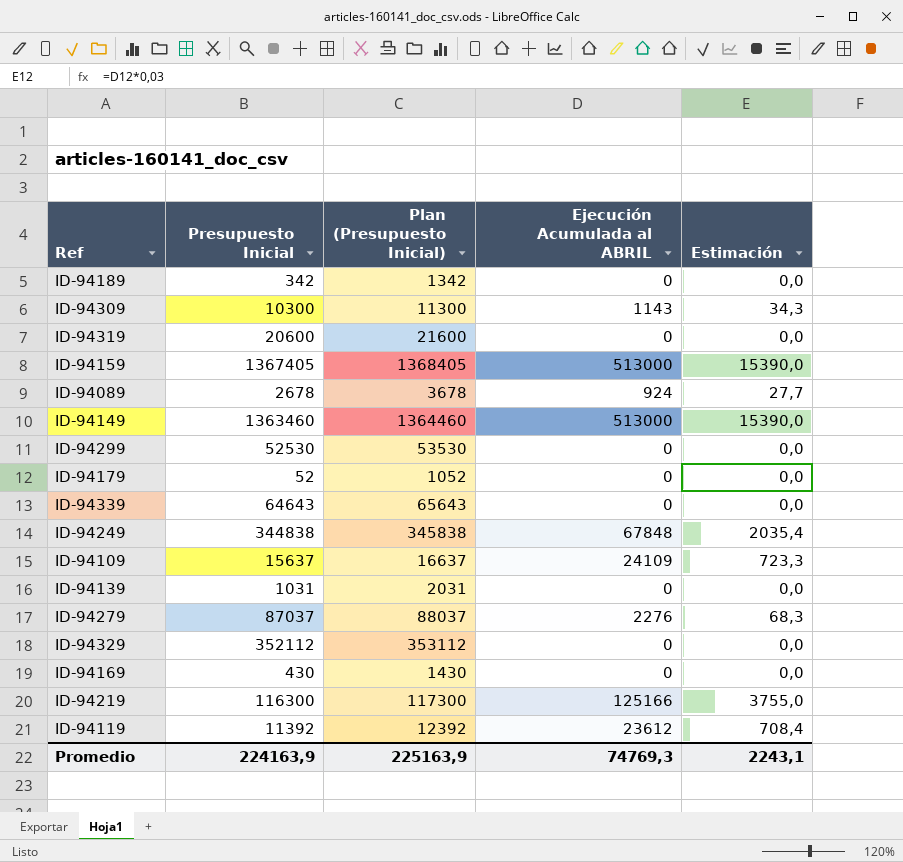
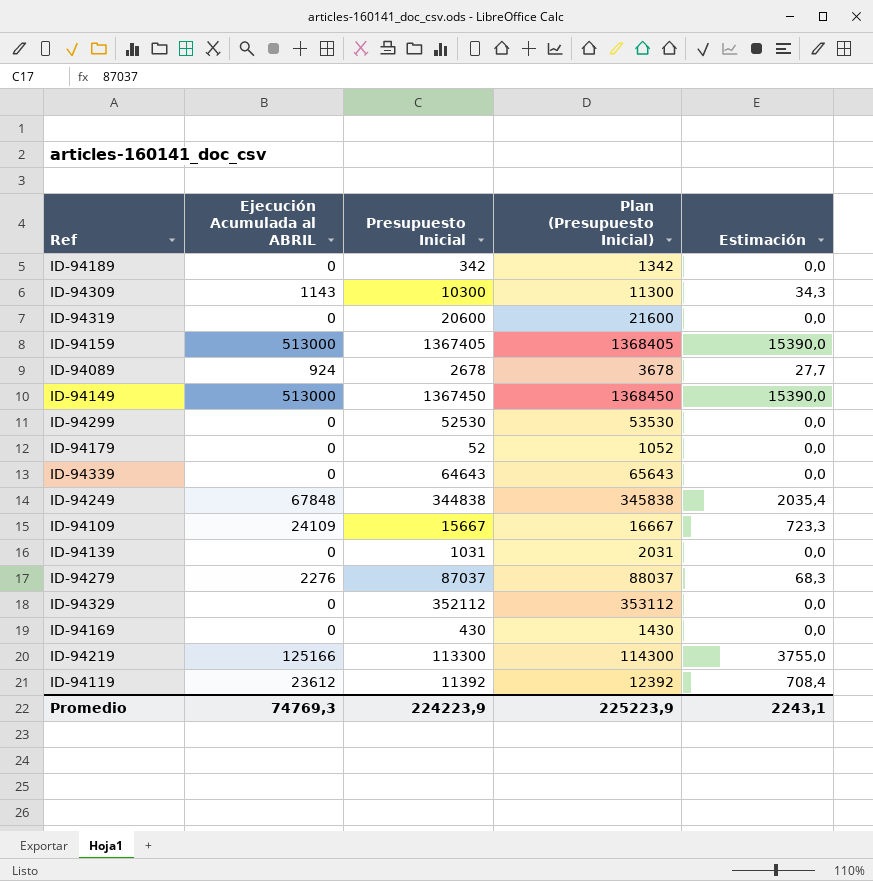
column Ejecución Acumulada al ABRIL | position: 4 -> 2
ID-94149 | Presupuesto Inicial: 1363460 -> 1367450
ID-94149 | Plan (Presupuesto Inicial): 1364460 -> 1368450
ID-94109 | Presupuesto Inicial: 15637 -> 15667
ID-94109 | Plan (Presupuesto Inicial): 16637 -> 16667
ID-94219 | Presupuesto Inicial: 116300 -> 113300
ID-94219 | Plan (Presupuesto Inicial): 117300 -> 114300
Promedio | Presupuesto Inicial: 224163,9 -> 224223,9
Promedio | Plan (Presupuesto Inicial): 225163,9 -> 225223,9

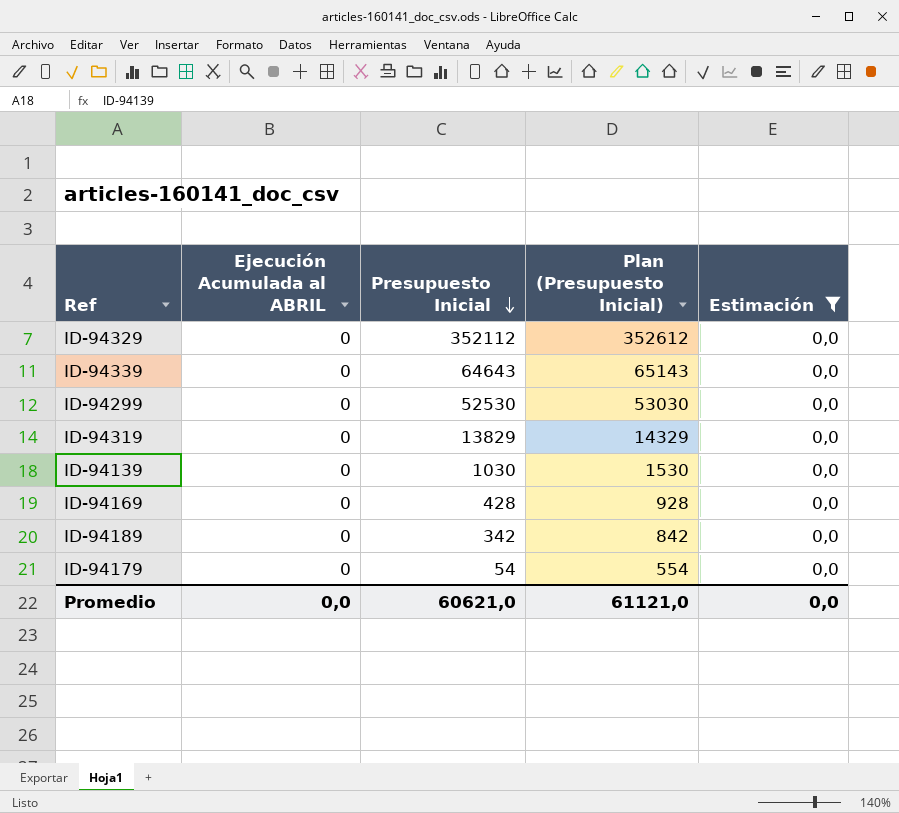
filter: none -> Estimación = 0,0
row order: none -> Presupuesto Inicial descending
column Plan (Presupuesto Inicial) | formula: [Presupuesto Inicial] + 1000 -> [Presupuesto Inicial] + 500
ID-94319 | Presupuesto Inicial: 20600 -> 13829
ID-94139 | Presupuesto Inicial: 1031 -> 1030
ID-94169 | Presupuesto Inicial: 430 -> 428
ID-94179 | Presupuesto Inicial: 52 -> 54
Promedio | Ejecución Acumulada al ABRIL: 74769,3 -> 0,0
Promedio | Presupuesto Inicial: 224223,9 -> 60621,0
Promedio | Plan (Presupuesto Inicial): 225223,9 -> 61121,0
Promedio | Estimación: 2243,1 -> 0,0

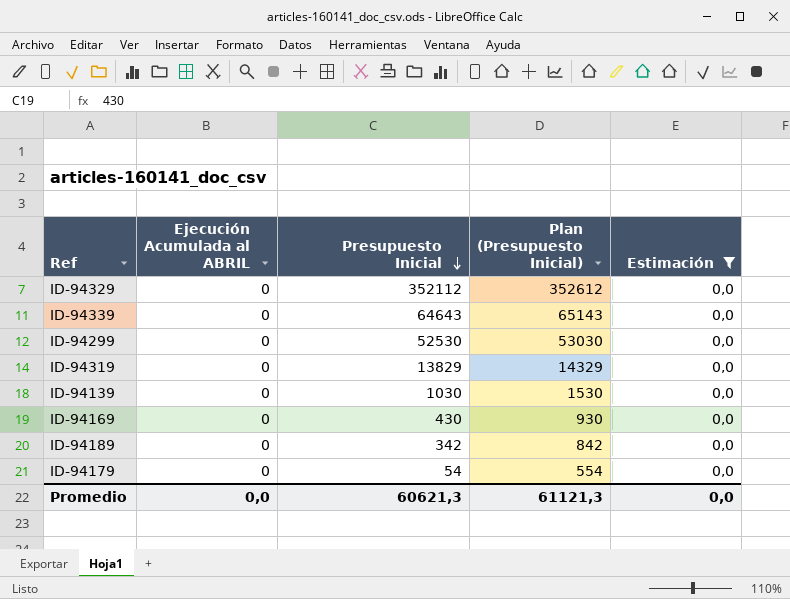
ID-94169 | Presupuesto Inicial: 428 -> 430
ID-94169 | Plan (Presupuesto Inicial): 928 -> 930
Promedio | Presupuesto Inicial: 60621,0 -> 60621,3
Promedio | Plan (Presupuesto Inicial): 61121,0 -> 61121,3

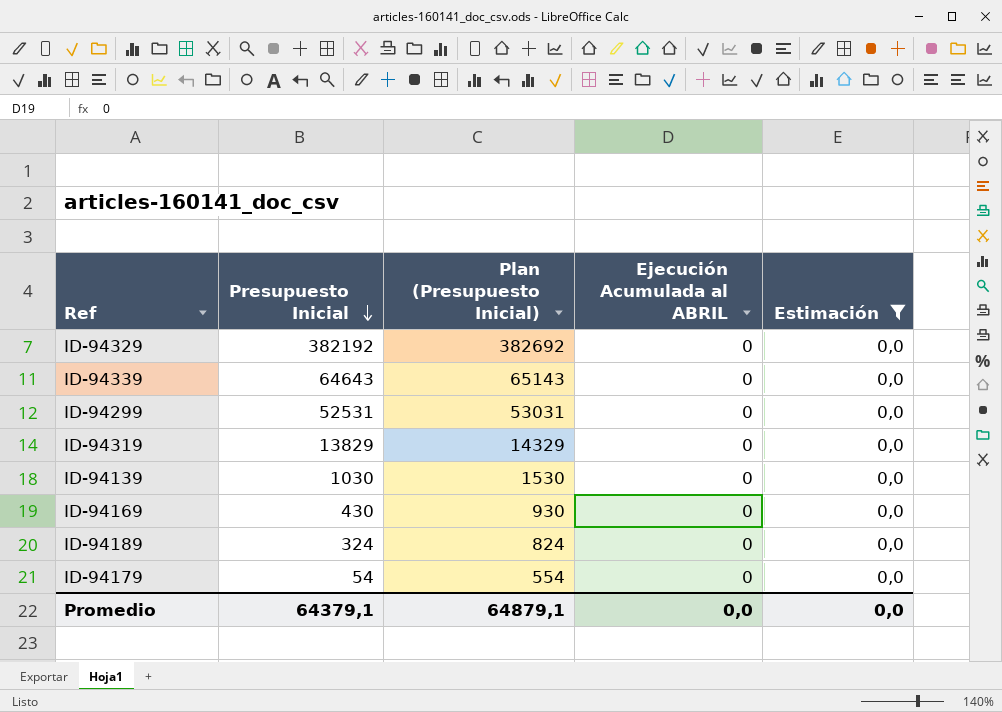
column Ejecución Acumulada al ABRIL | position: 2 -> 4
ID-94329 | Presupuesto Inicial: 352112 -> 382192
ID-94329 | Plan (Presupuesto Inicial): 352612 -> 382692
ID-94299 | Presupuesto Inicial: 52530 -> 52531
ID-94299 | Plan (Presupuesto Inicial): 53030 -> 53031
ID-94189 | Presupuesto Inicial: 342 -> 324
ID-94189 | Plan (Presupuesto Inicial): 842 -> 824
Promedio | Presupuesto Inicial: 60621,3 -> 64379,1
Promedio | Plan (Presupuesto Inicial): 61121,3 -> 64879,1

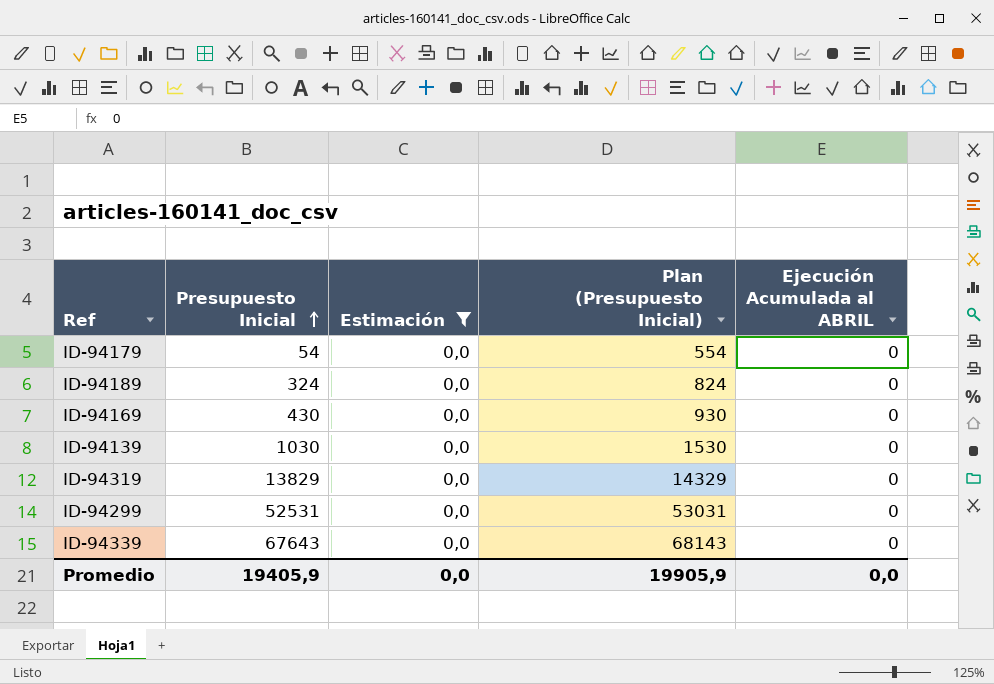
row order: Presupuesto Inicial descending -> Presupuesto Inicial ascending
column Estimación | position: 5 -> 3
row ID-94329: 382192 | 382692 | 0 | 0,0 -> none
ID-94339 | Presupuesto Inicial: 64643 -> 67643
ID-94339 | Plan (Presupuesto Inicial): 65143 -> 68143
Promedio | Presupuesto Inicial: 64379,1 -> 19405,9
Promedio | Plan (Presupuesto Inicial): 64879,1 -> 19905,9

